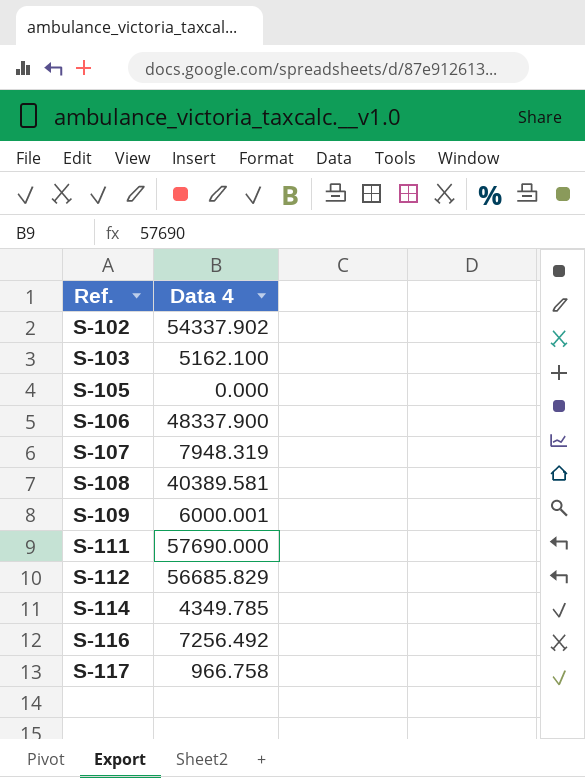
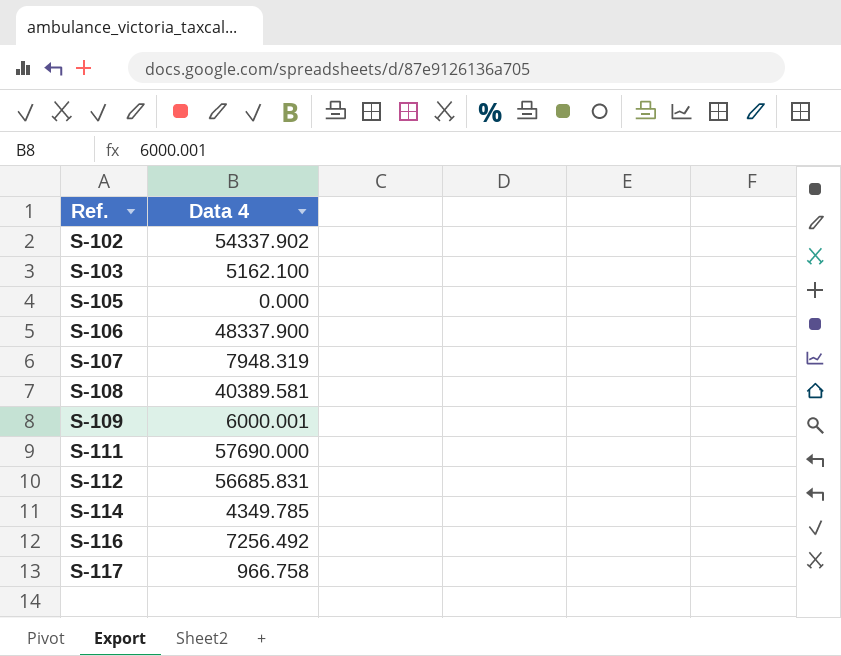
S-112 | Data 4: 56685.829 -> 56685.831

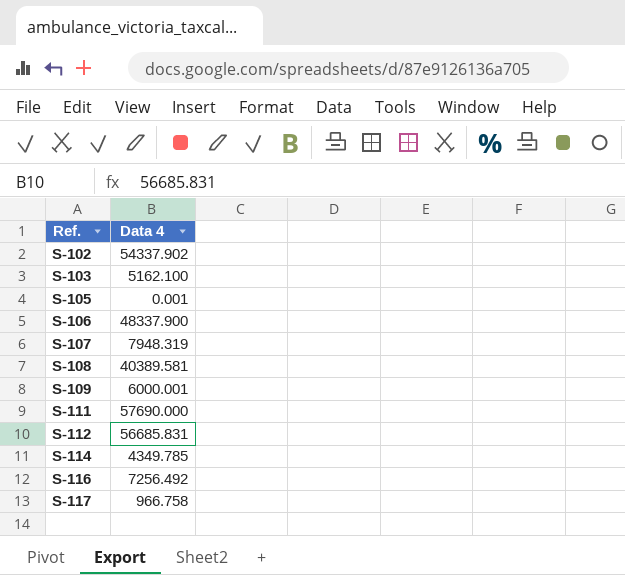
S-105 | Data 4: 0.000 -> 0.001

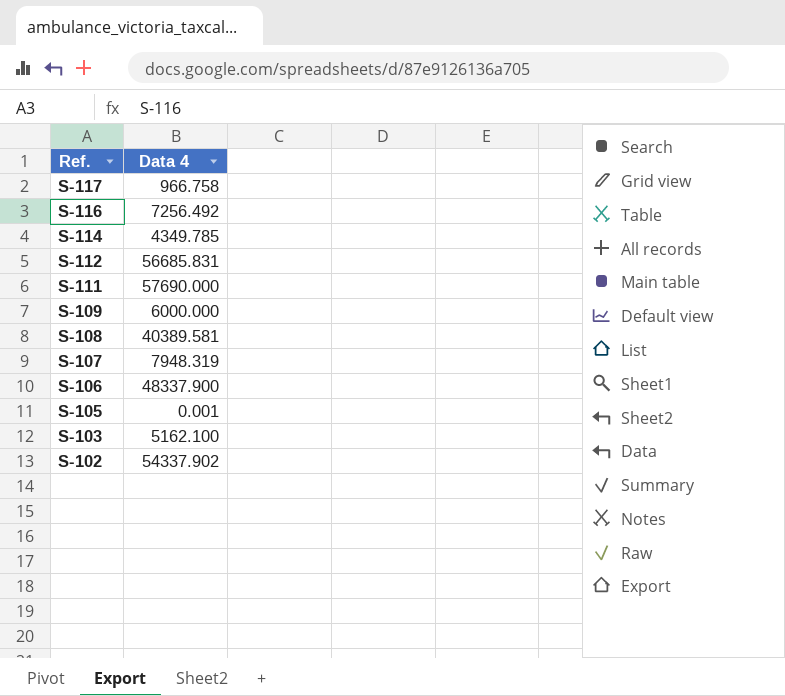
row order: Ref. ascending -> Ref. descending
S-109 | Data 4: 6000.001 -> 6000.000

